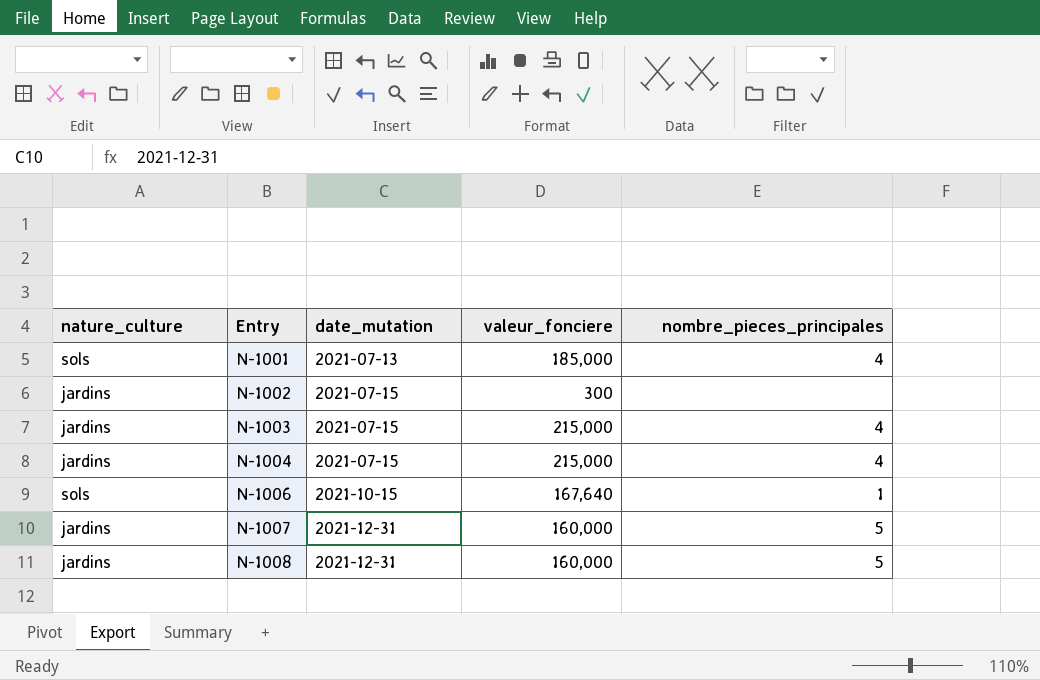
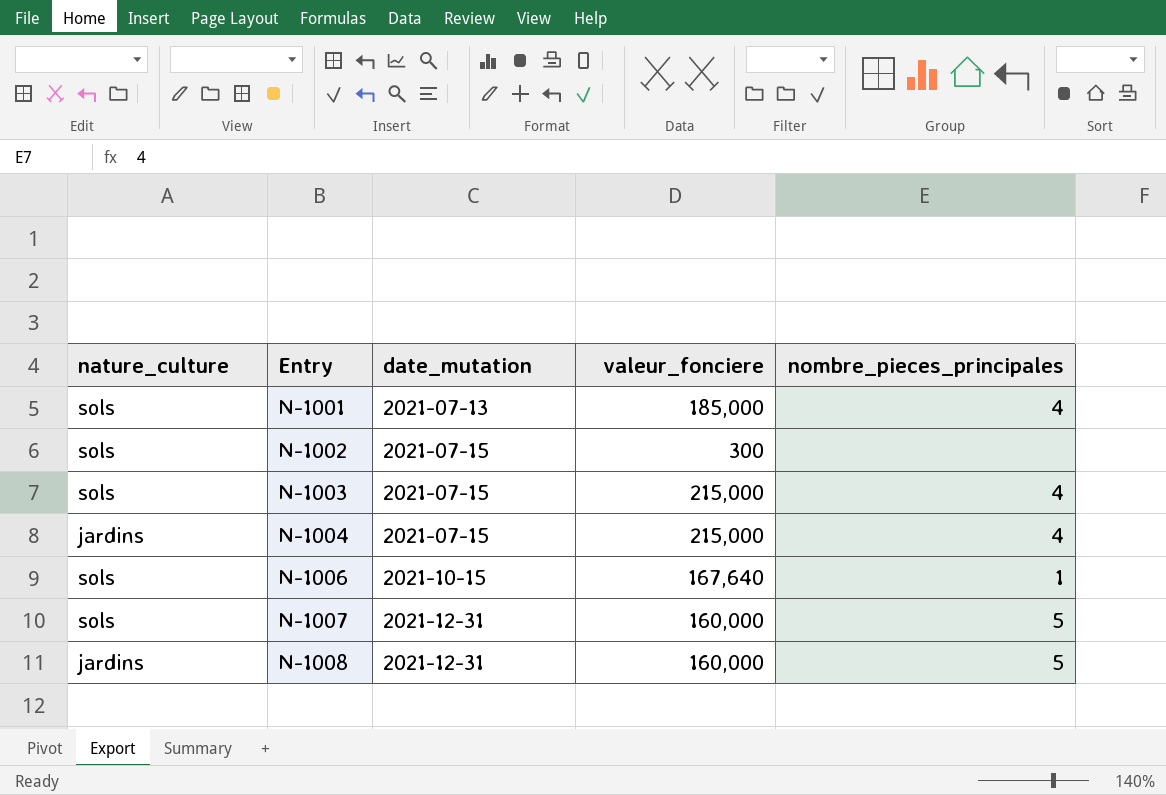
N-1002 | nature_culture: jardins -> sols
N-1003 | nature_culture: jardins -> sols
N-1007 | nature_culture: jardins -> sols

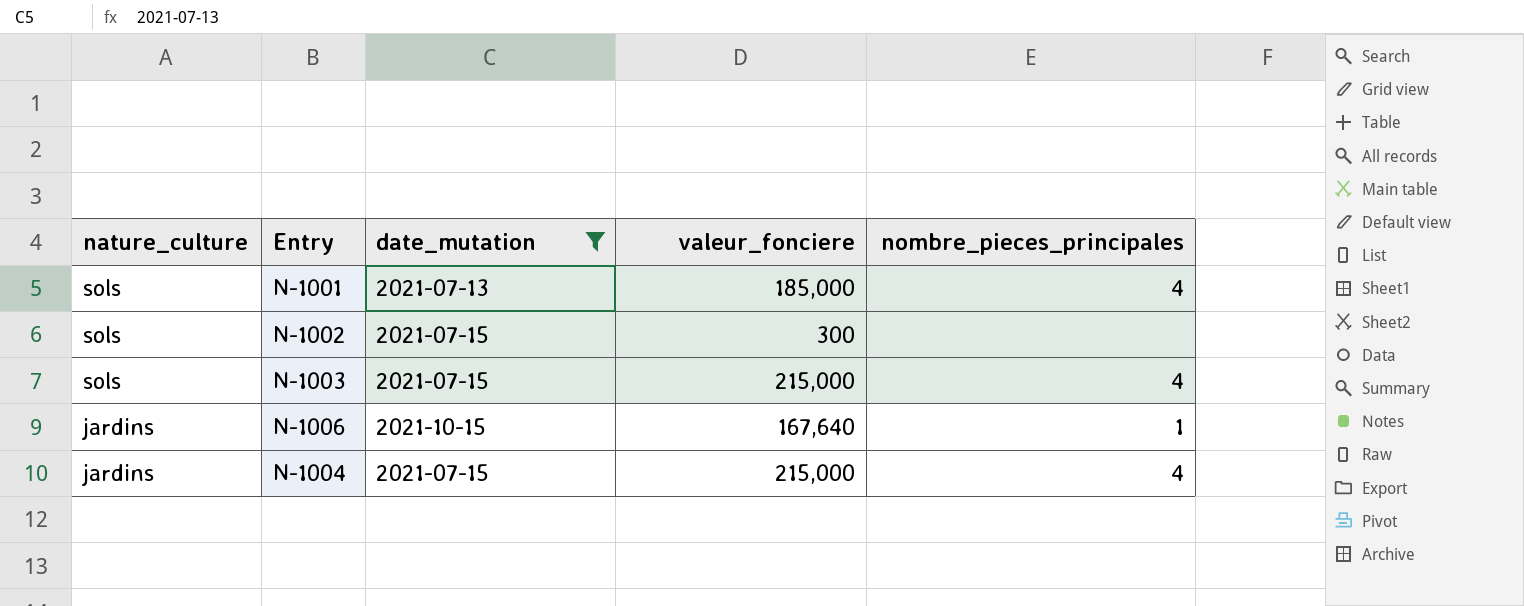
filter: none -> date_mutation != 2021-12-31
row order: Entry ascending -> nature_culture descending
N-1006 | nature_culture: sols -> jardins

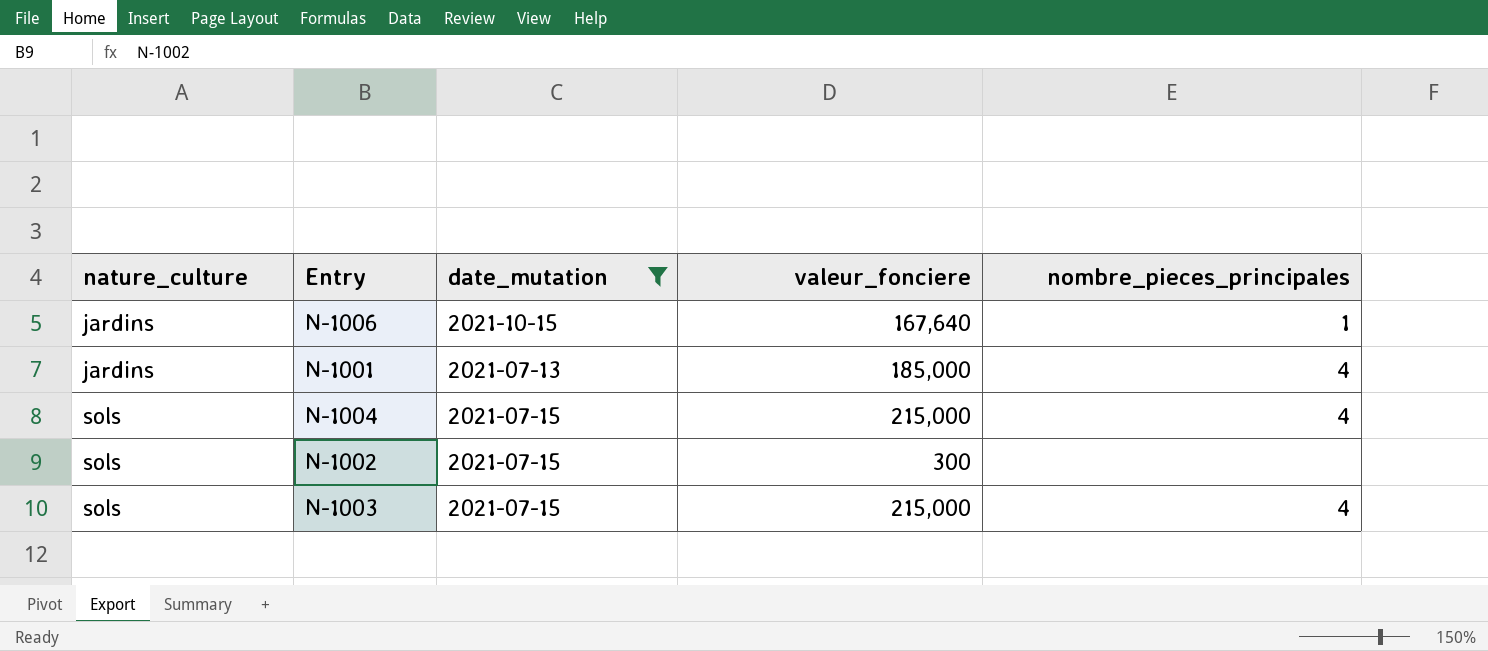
row order: nature_culture descending -> nature_culture ascending
N-1001 | nature_culture: sols -> jardins
N-1004 | nature_culture: jardins -> sols

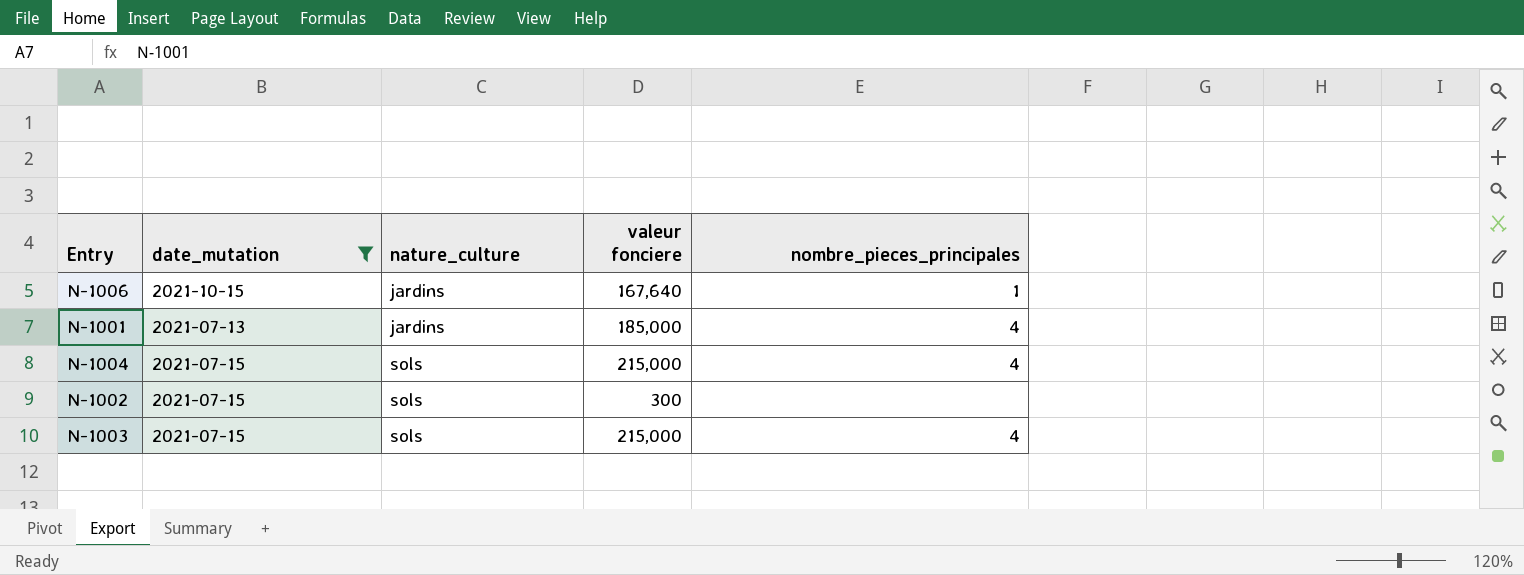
column nature_culture | position: 1 -> 3
column name: valeur_fonciere -> valeur fonciere

